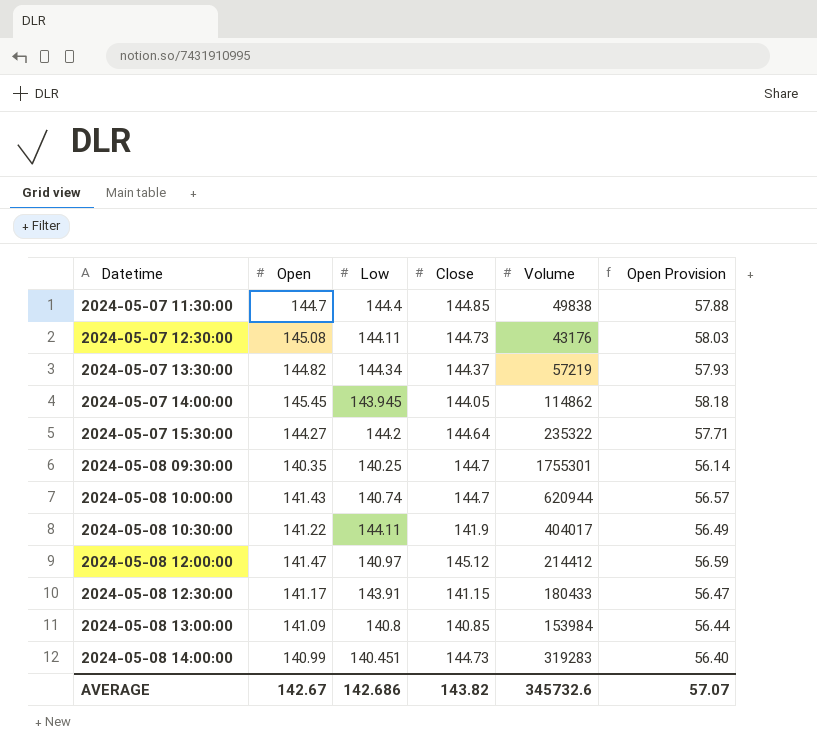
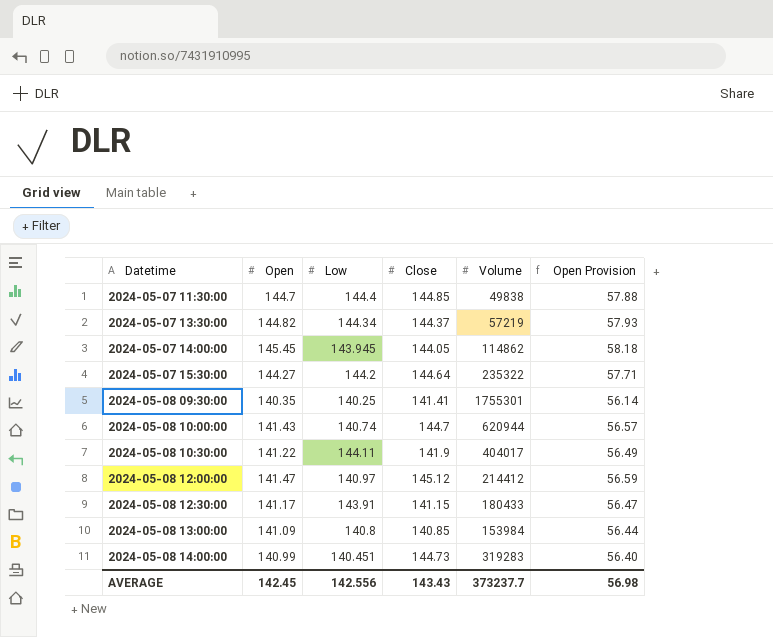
row 2024-05-07 12:30:00: 145.08 | 144.11 | 144.73 | 43176 | 58.03 -> none
2024-05-08 09:30:00 | Close: 144.7 -> 141.41
AVERAGE | Open: 142.67 -> 142.45
AVERAGE | Low: 142.686 -> 142.556
AVERAGE | Close: 143.82 -> 143.43
AVERAGE | Volume: 345732.6 -> 373237.7
AVERAGE | Open Provision: 57.07 -> 56.98

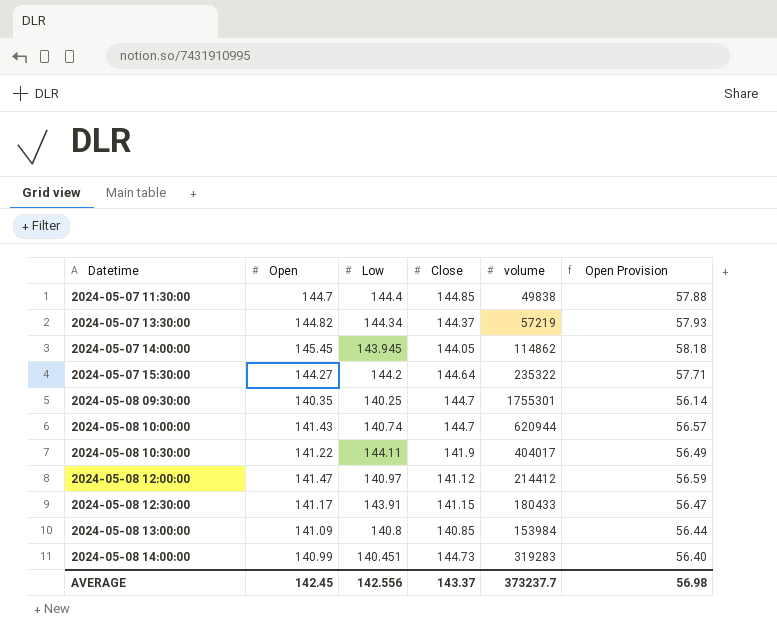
column name: Volume -> volume
2024-05-08 09:30:00 | Close: 141.41 -> 144.7
2024-05-08 12:00:00 | Close: 145.12 -> 141.12
AVERAGE | Close: 143.43 -> 143.37

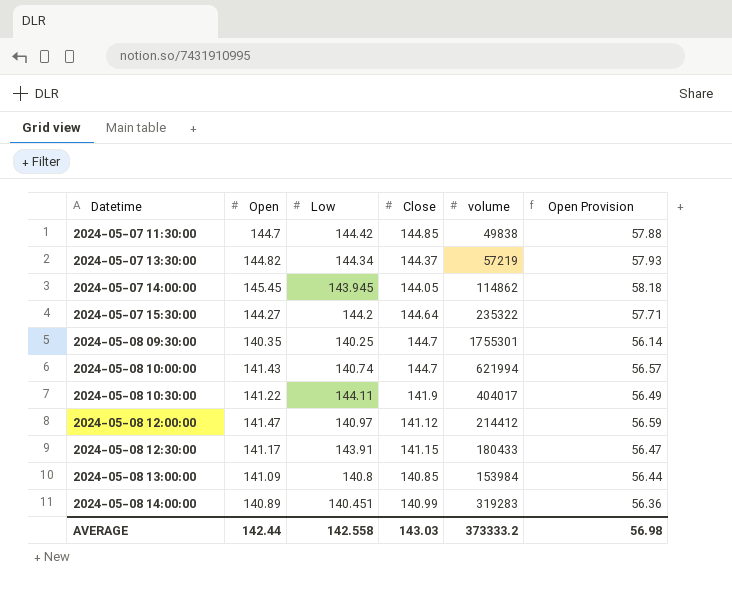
2024-05-07 11:30:00 | Low: 144.4 -> 144.42
2024-05-08 10:00:00 | volume: 620944 -> 621994
2024-05-08 14:00:00 | Open: 140.99 -> 140.89
2024-05-08 14:00:00 | Close: 144.73 -> 140.99
2024-05-08 14:00:00 | Open Provision: 56.40 -> 56.36
AVERAGE | Open: 142.45 -> 142.44
AVERAGE | Low: 142.556 -> 142.558
AVERAGE | Close: 143.37 -> 143.03
AVERAGE | volume: 373237.7 -> 373333.2

